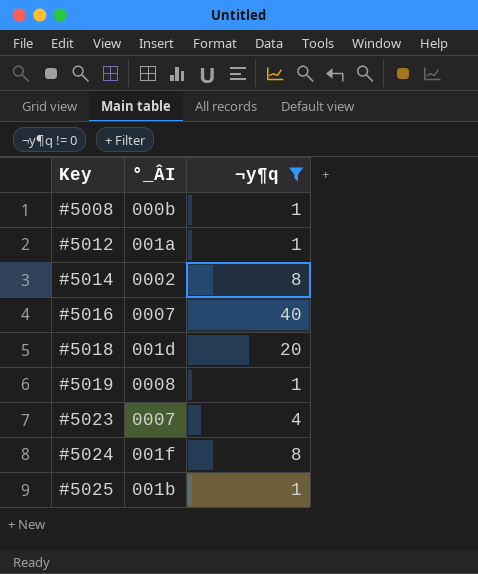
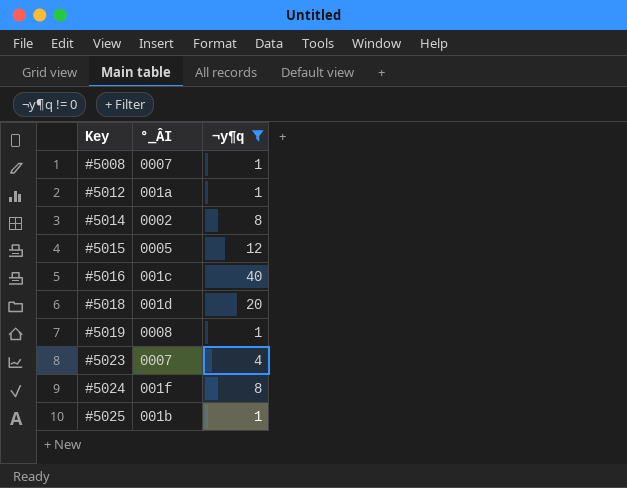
#5008 | °_ÂI: 000b -> 0007
row #5015: none -> 0005 | 12
#5016 | °_ÂI: 0007 -> 001c

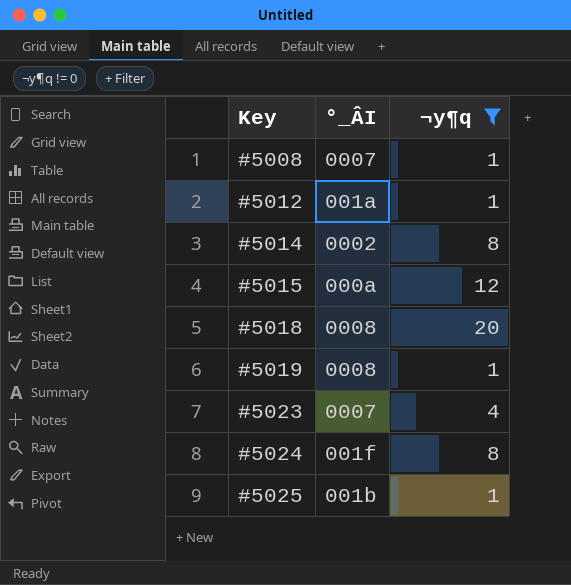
row #5016: 001c | 40 -> none
#5015 | °_ÂI: 0005 -> 000a
#5018 | °_ÂI: 001d -> 0008

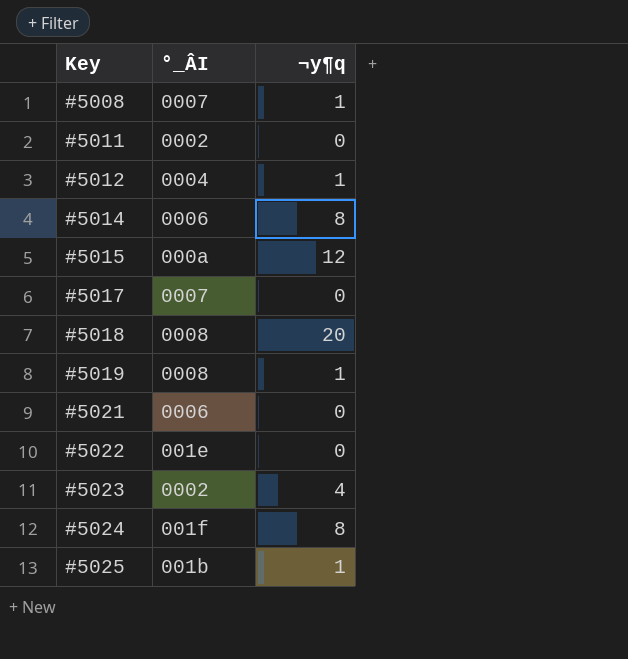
filter: ¬y¶q != 0 -> none
#5012 | °_ÂI: 001a -> 0004
#5014 | °_ÂI: 0002 -> 0006
#5023 | °_ÂI: 0007 -> 0002

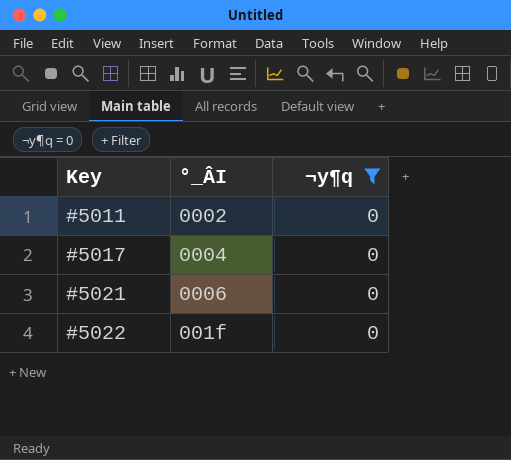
filter: none -> ¬y¶q = 0
#5017 | °_ÂI: 0007 -> 0004
#5022 | °_ÂI: 001e -> 001f

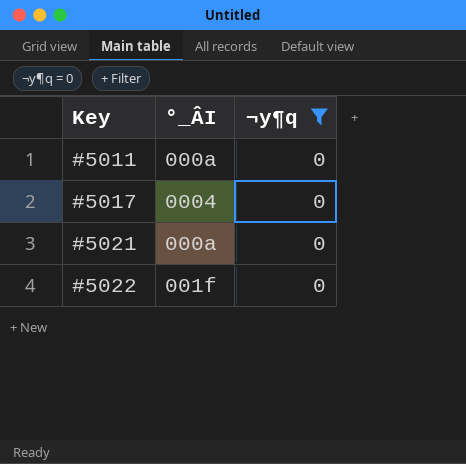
#5011 | °_ÂI: 0002 -> 000a
#5021 | °_ÂI: 0006 -> 000a

